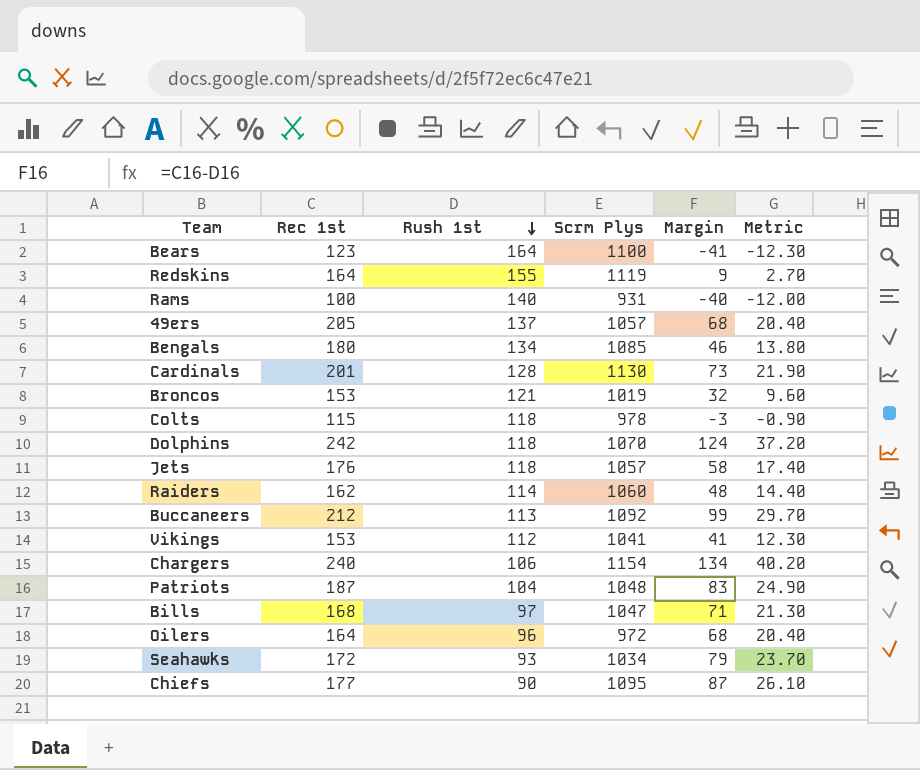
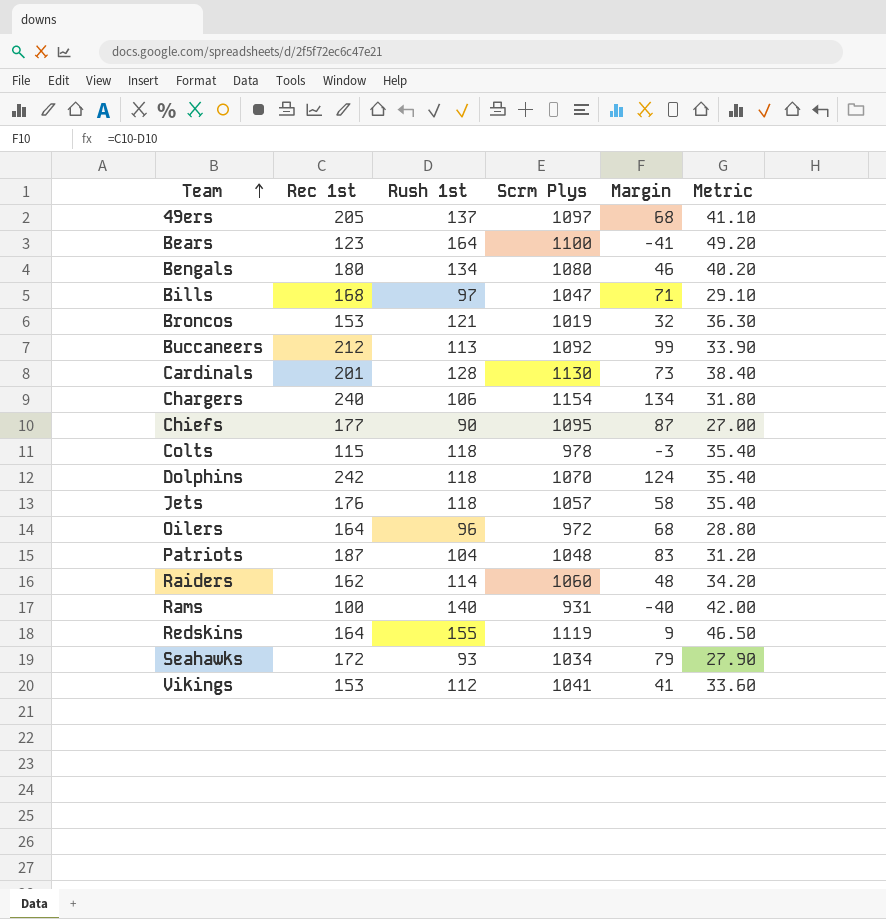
row order: Rush 1st descending -> Team ascending
column Metric | formula: [Margin] * 0.3 -> [Rush 1st] * 0.3
49ers | Scrm Plys: 1057 -> 1097
Bengals | Scrm Plys: 1085 -> 1080

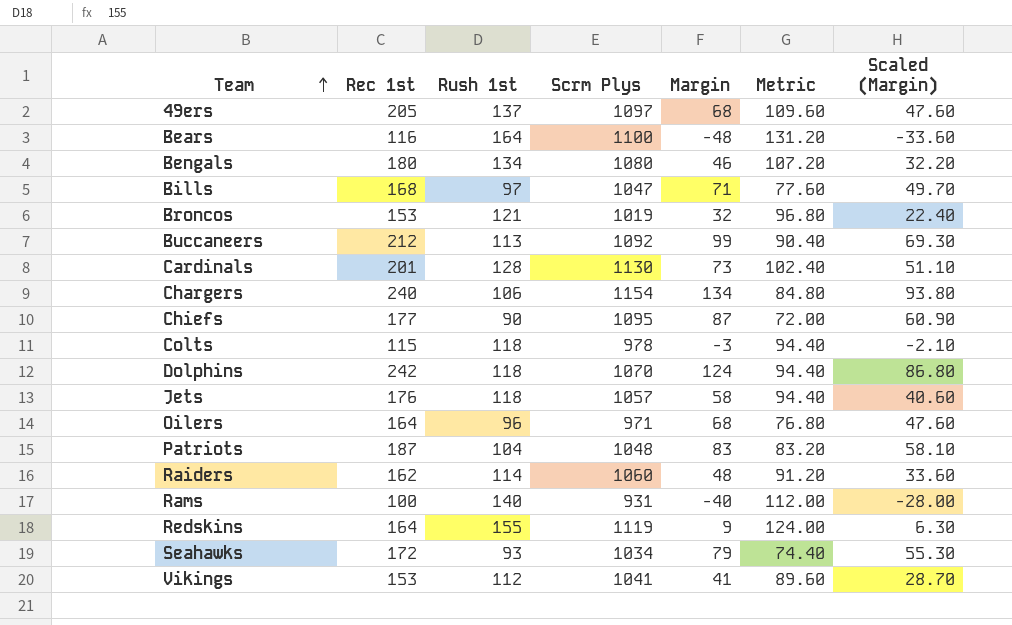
column Metric | formula: [Rush 1st] * 0.3 -> [Rush 1st] * 0.8
column Scaled (Margin) | formula: none -> [Margin] * 0.7
Bears | Rec 1st: 123 -> 116
Bears | Margin: -41 -> -48
Oilers | Scrm Plys: 972 -> 971

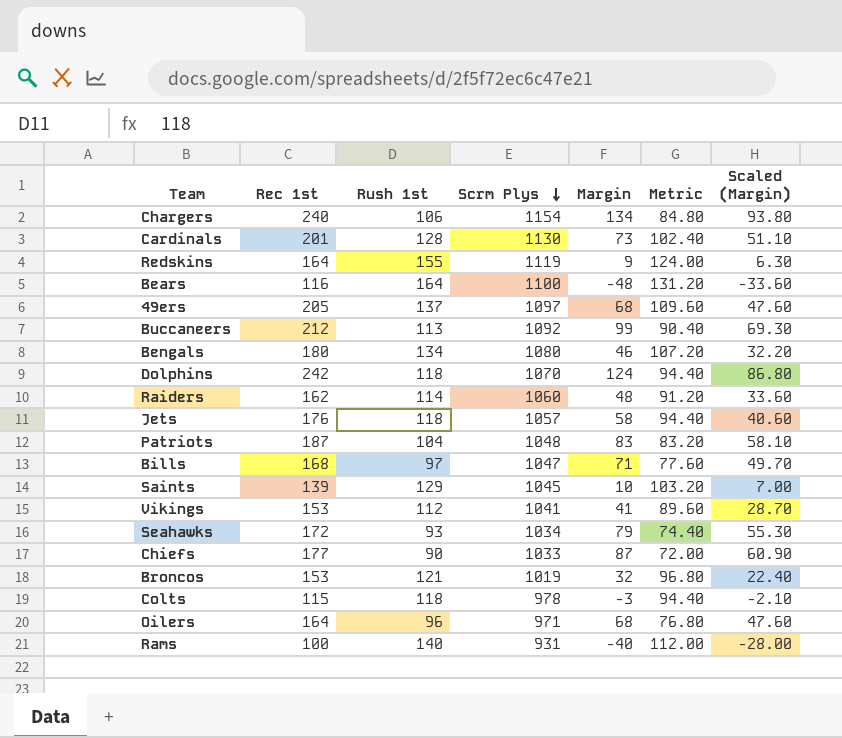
row order: Team ascending -> Scrm Plys descending
row Saints: none -> 139 | 129 | 1045 | 10 | 103.20 | 7.00
Chiefs | Scrm Plys: 1095 -> 1033

